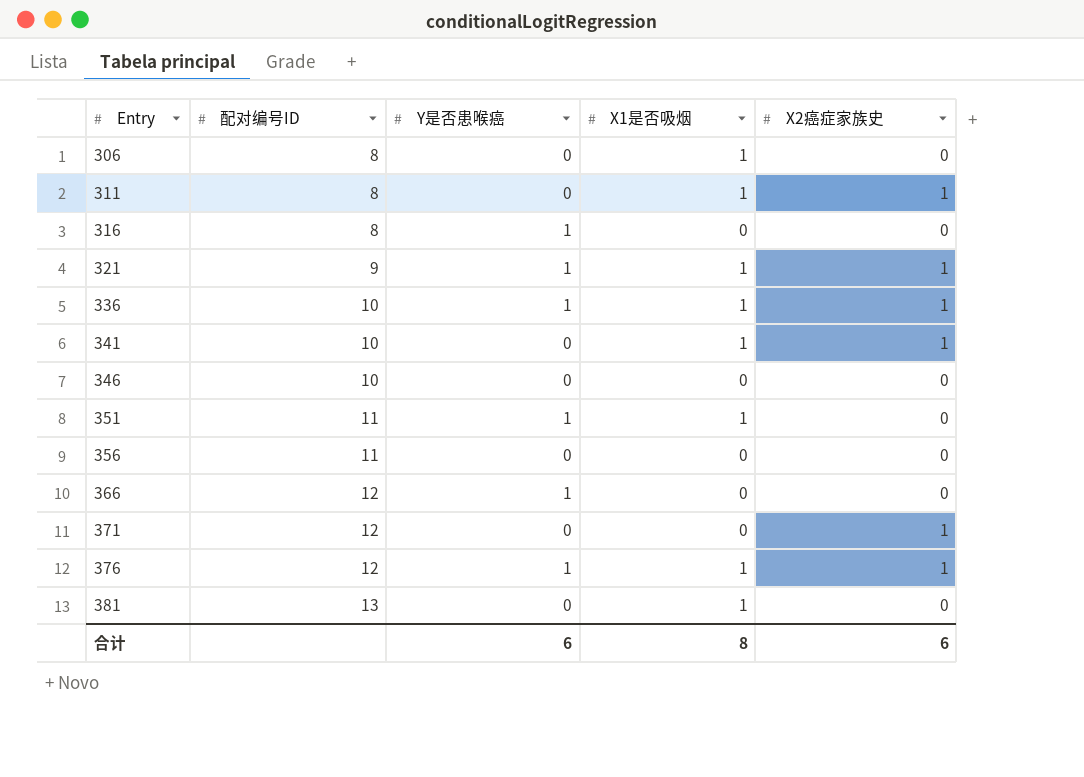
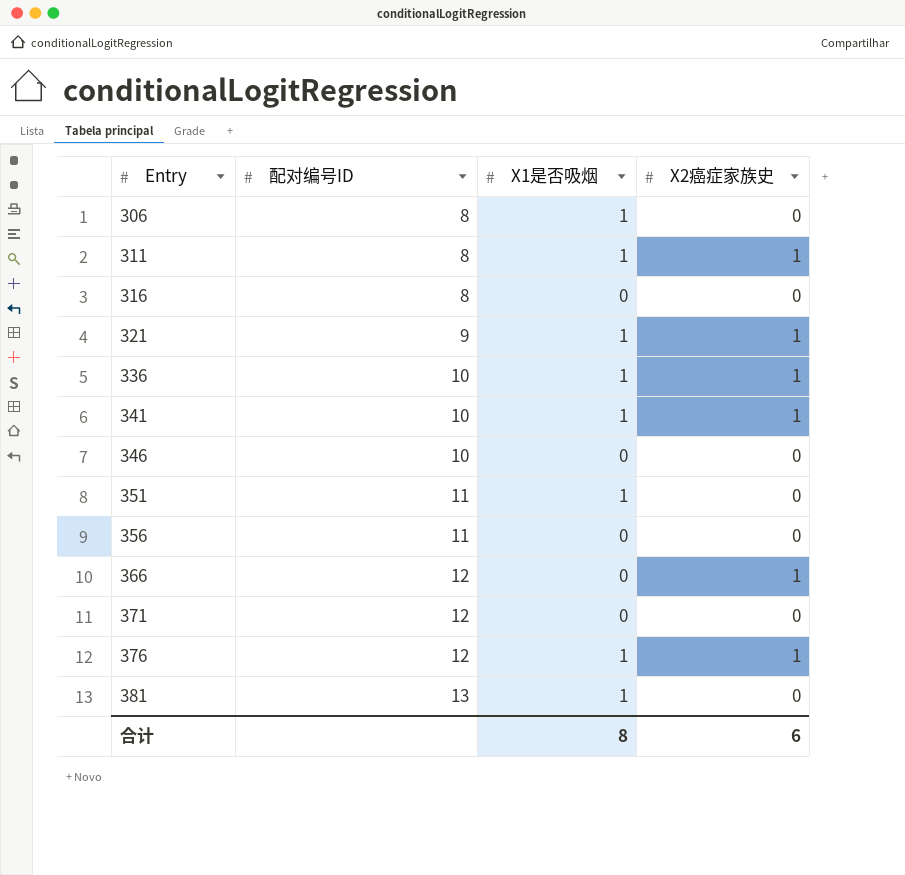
column Y是否患喉癌 | position: 3 -> none
366 | X2癌症家族史: 0 -> 1
371 | X2癌症家族史: 1 -> 0

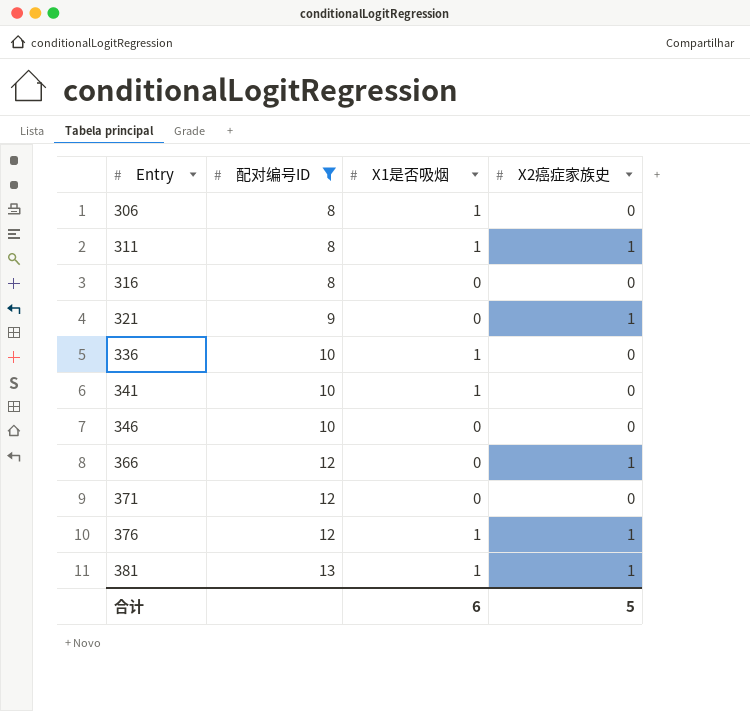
filter: none -> 配对编号ID != 11
321 | X1是否吸烟: 1 -> 0
336 | X2癌症家族史: 1 -> 0
341 | X2癌症家族史: 1 -> 0
381 | X2癌症家族史: 0 -> 1
合计 | X1是否吸烟: 8 -> 6
合计 | X2癌症家族史: 6 -> 5

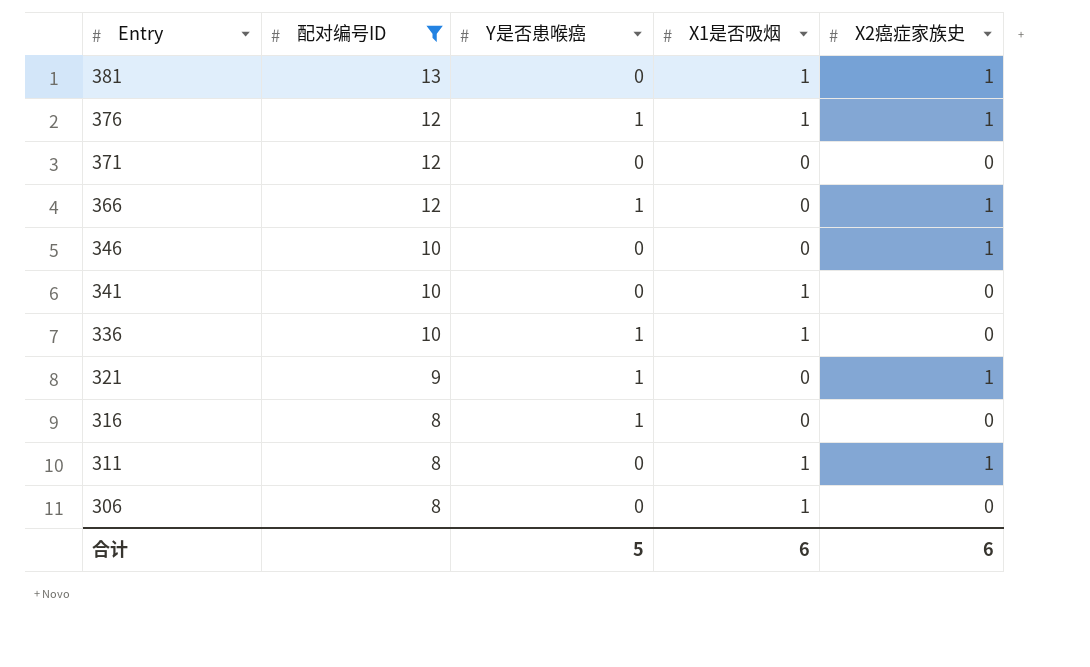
row order: Entry ascending -> Entry descending
column Y是否患喉癌 | position: none -> 3
346 | X2癌症家族史: 0 -> 1
合计 | X2癌症家族史: 5 -> 6

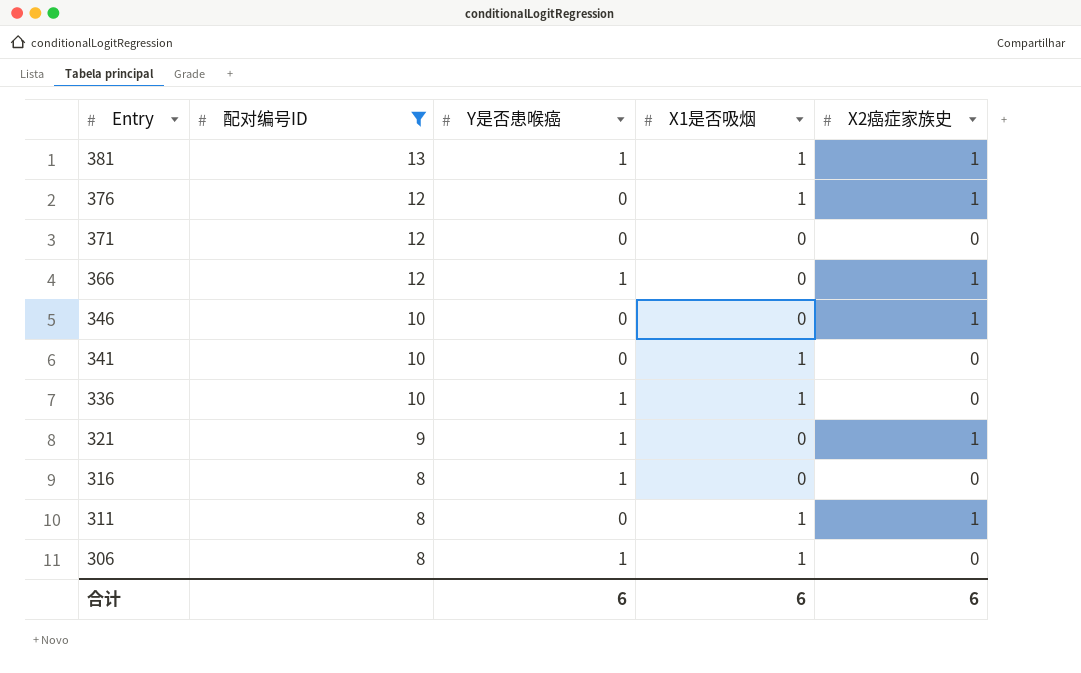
381 | Y是否患喉癌: 0 -> 1
376 | Y是否患喉癌: 1 -> 0
306 | Y是否患喉癌: 0 -> 1
合计 | Y是否患喉癌: 5 -> 6

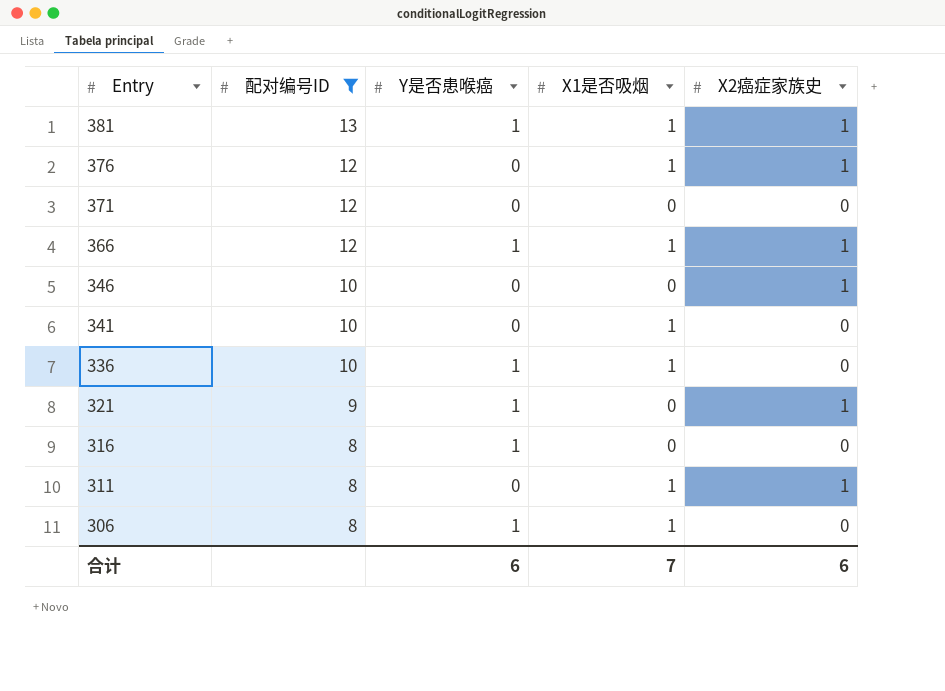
366 | X1是否吸烟: 0 -> 1
合计 | X1是否吸烟: 6 -> 7

